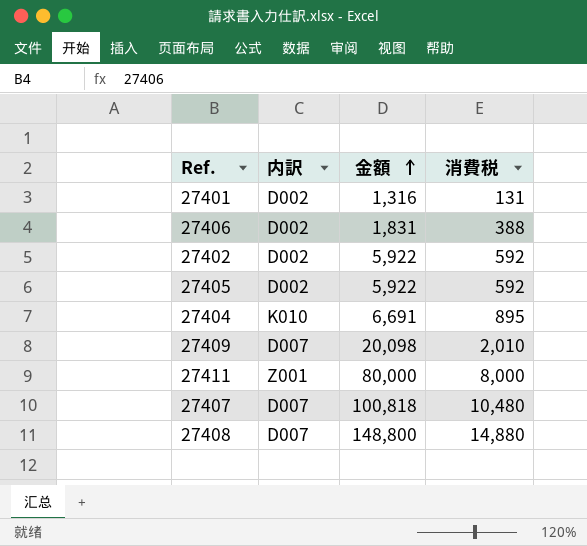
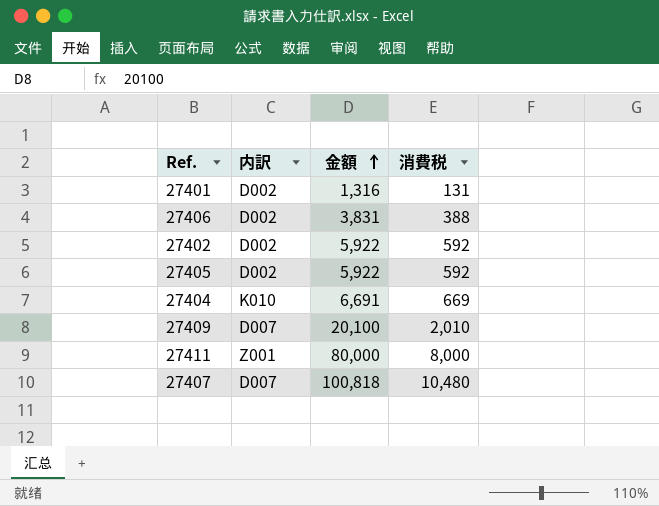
row 27408: D007 | 148,800 | 14,880 -> none
27406 | 金額: 1,831 -> 3,831
27404 | 消費税: 895 -> 669
27409 | 金額: 20,098 -> 20,100

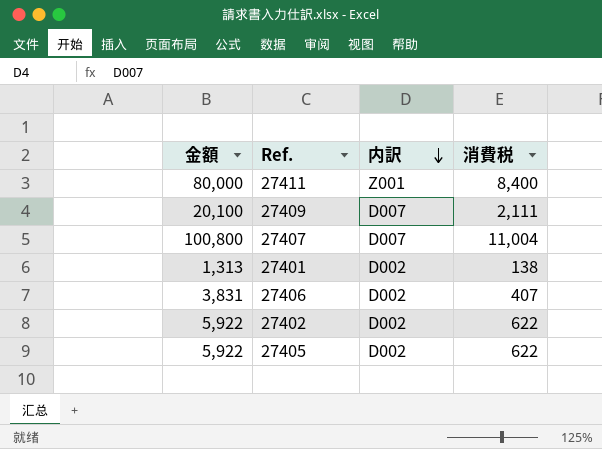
row order: 金額 ascending -> 内訳 descending
column 金額 | position: 3 -> 1
row 27404: K010 | 6,691 | 669 -> none
27411 | 消費税: 8,000 -> 8,400
27409 | 消費税: 2,010 -> 2,111
27407 | 金額: 100,818 -> 100,800
27407 | 消費税: 10,480 -> 11,004
27401 | 金額: 1,316 -> 1,313
27401 | 消費税: 131 -> 138
27406 | 消費税: 388 -> 407
27402 | 消費税: 592 -> 622
27405 | 消費税: 592 -> 622

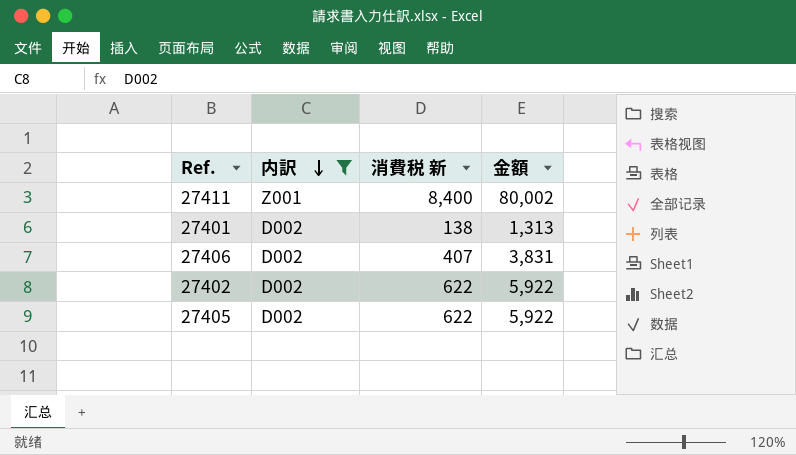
filter: none -> 内訳 != D007
column name: 消費税 -> 消費税 新
column 金額 | position: 1 -> 4
27411 | 金額: 80,000 -> 80,002

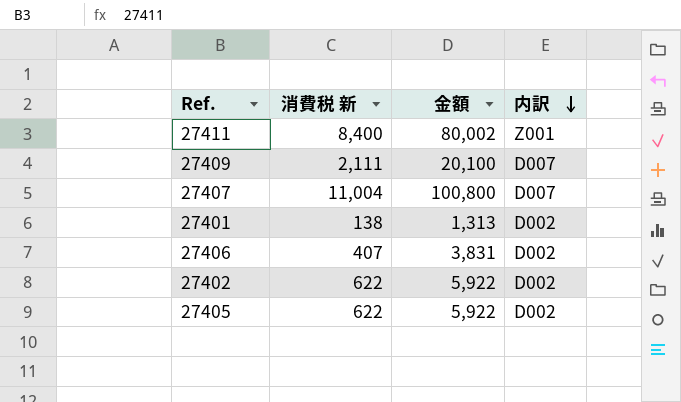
filter: 内訳 != D007 -> none
column 内訳 | position: 2 -> 4

